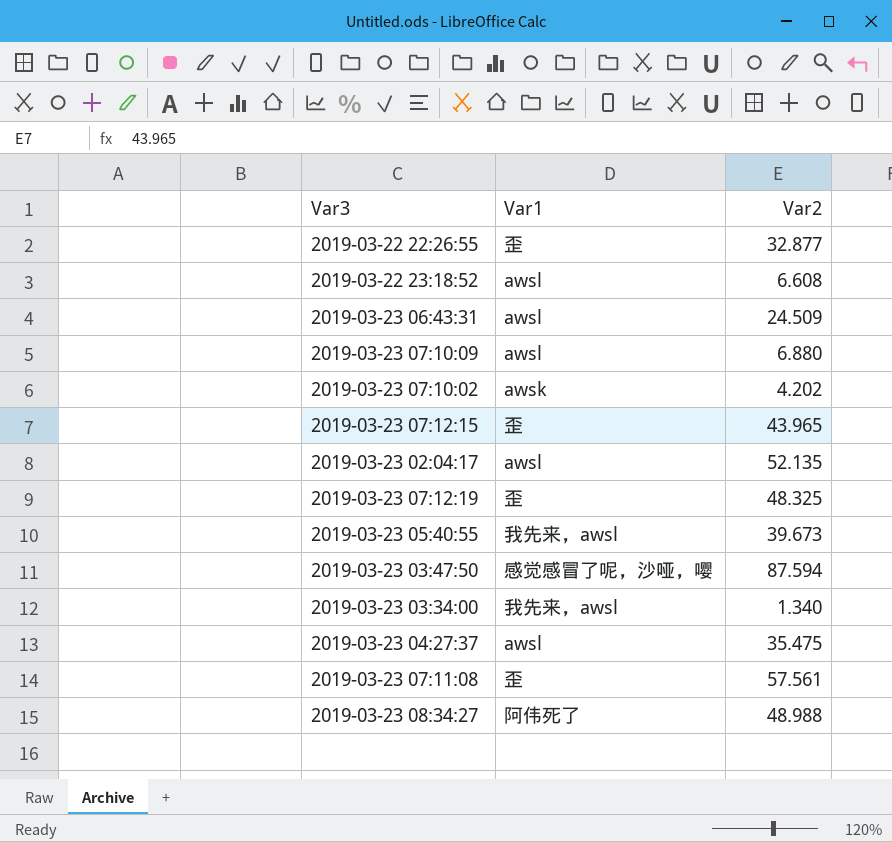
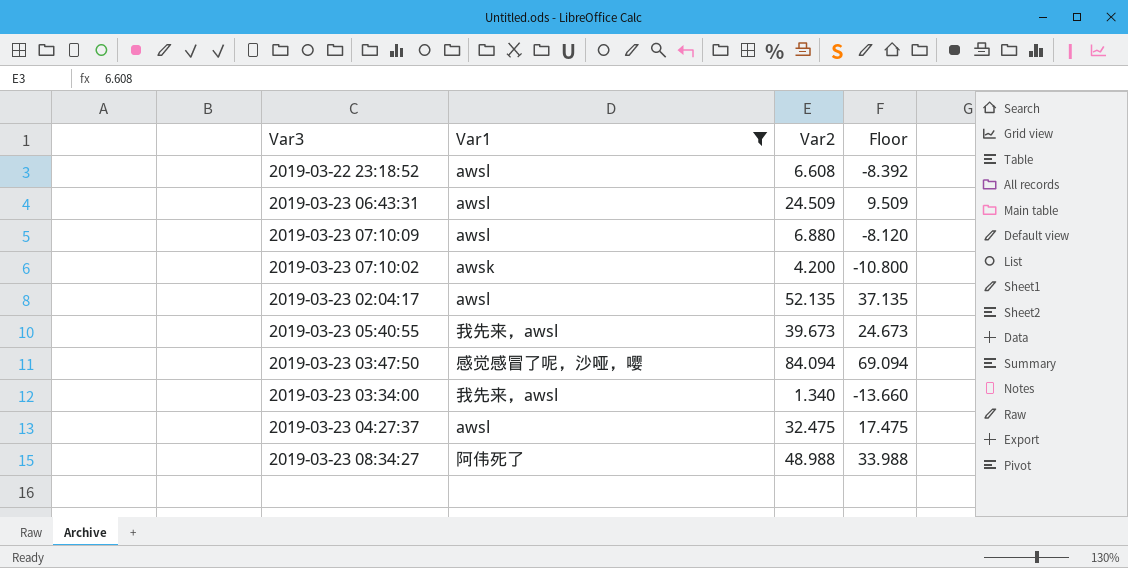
filter: none -> Var1 != 歪
column Floor | formula: none -> [Var2] - 15
2019-03-23 07:10:02 | Var2: 4.202 -> 4.200
2019-03-23 03:47:50 | Var2: 87.594 -> 84.094
2019-03-23 04:27:37 | Var2: 35.475 -> 32.475

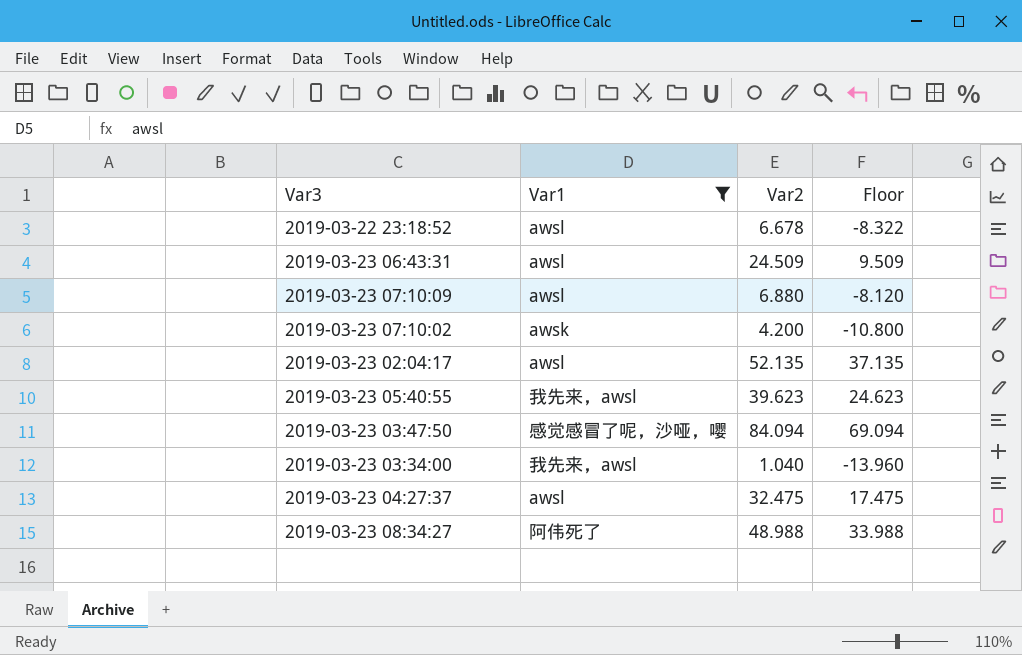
2019-03-22 23:18:52 | Var2: 6.608 -> 6.678
2019-03-22 23:18:52 | Floor: -8.392 -> -8.322
2019-03-23 05:40:55 | Var2: 39.673 -> 39.623
2019-03-23 05:40:55 | Floor: 24.673 -> 24.623
2019-03-23 03:34:00 | Var2: 1.340 -> 1.040
2019-03-23 03:34:00 | Floor: -13.660 -> -13.960

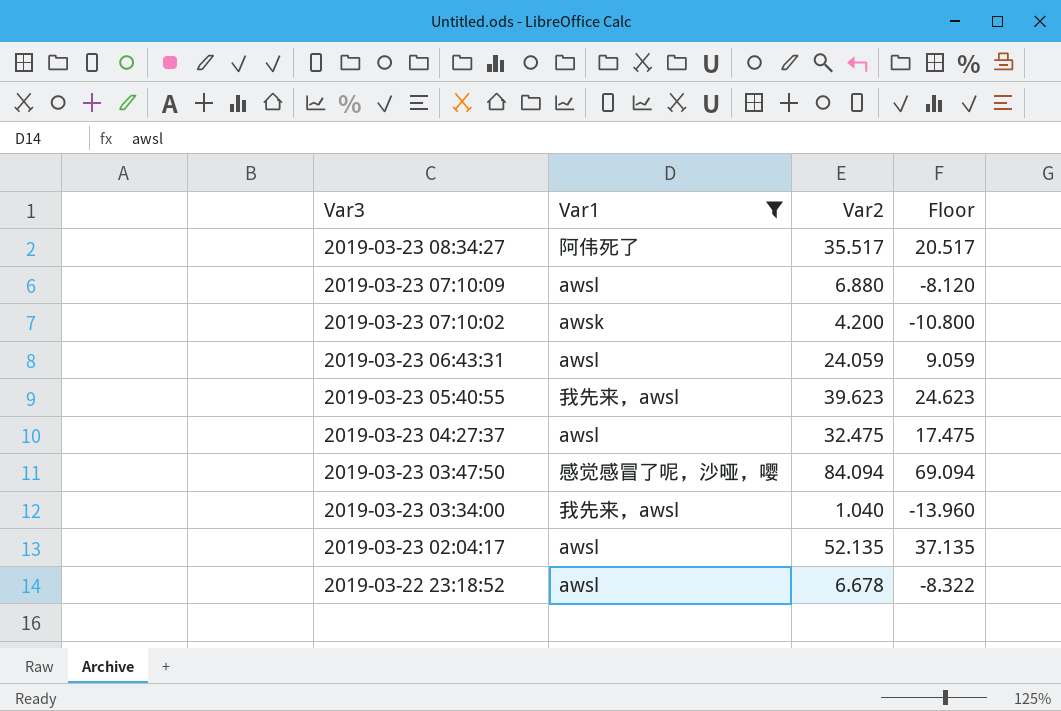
row order: none -> Var3 descending
2019-03-23 08:34:27 | Var2: 48.988 -> 35.517
2019-03-23 08:34:27 | Floor: 33.988 -> 20.517
2019-03-23 06:43:31 | Var2: 24.509 -> 24.059
2019-03-23 06:43:31 | Floor: 9.509 -> 9.059

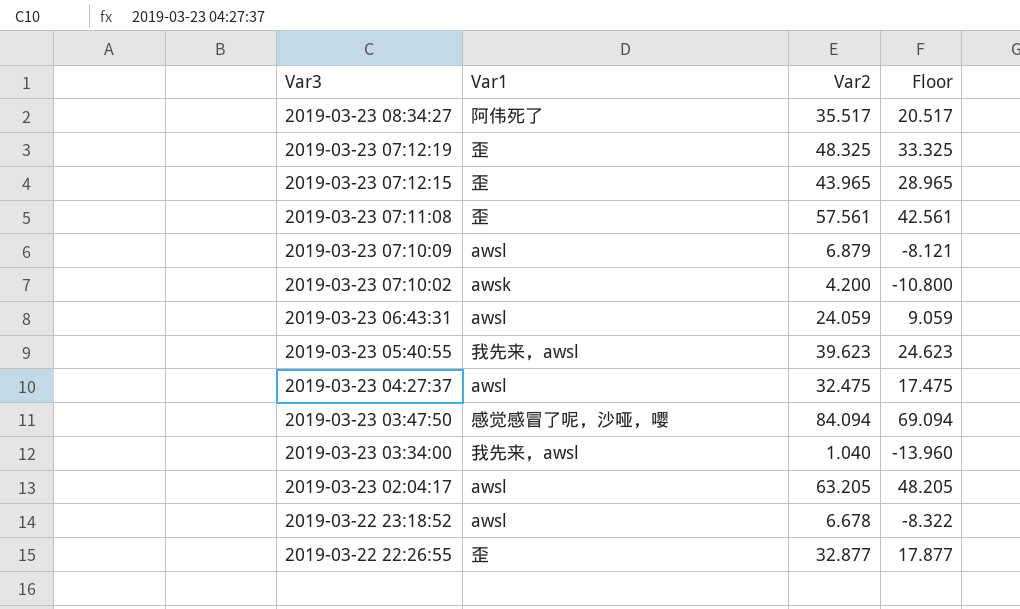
filter: Var1 != 歪 -> none
2019-03-23 07:10:09 | Var2: 6.880 -> 6.879
2019-03-23 07:10:09 | Floor: -8.120 -> -8.121
2019-03-23 02:04:17 | Var2: 52.135 -> 63.205
2019-03-23 02:04:17 | Floor: 37.135 -> 48.205

